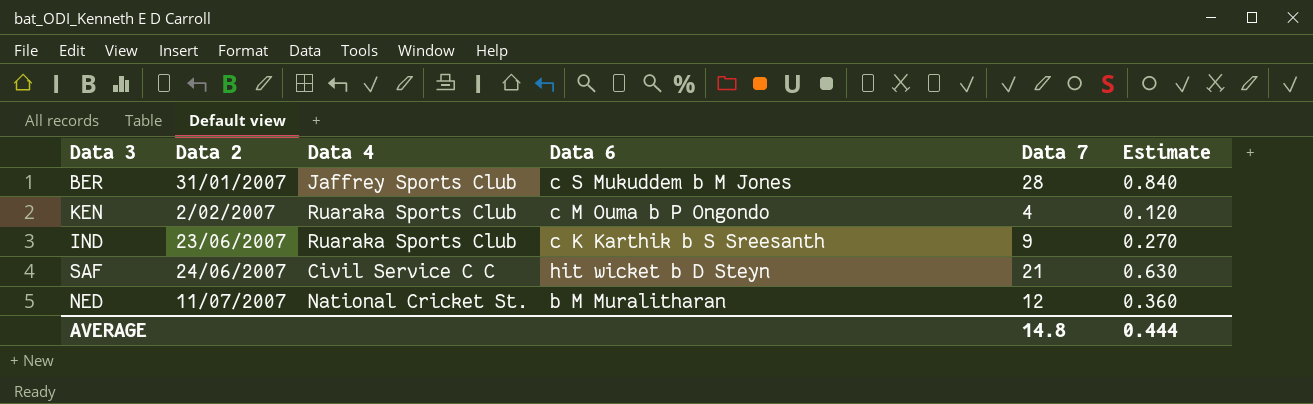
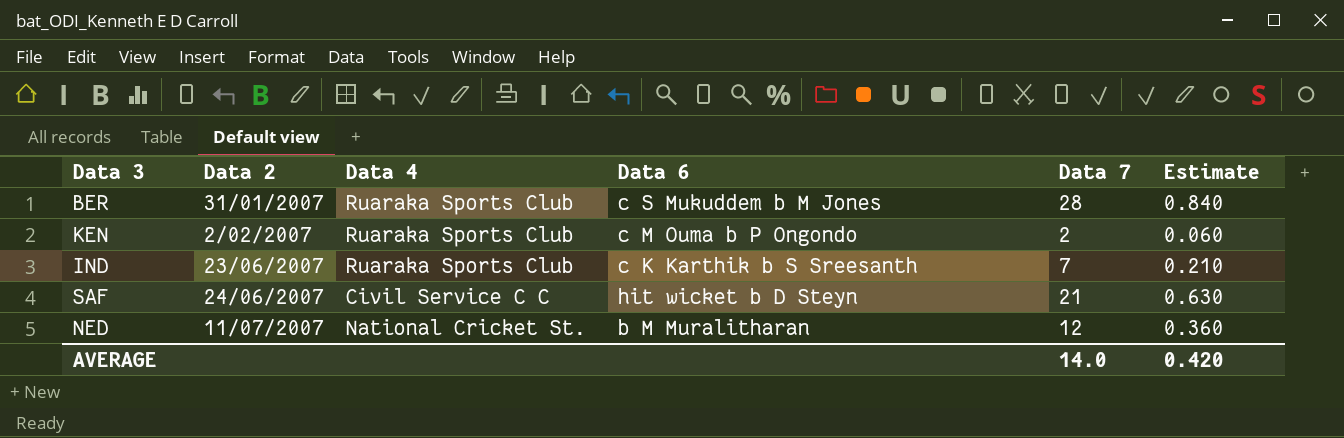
BER | Data 4: Jaffrey Sports Club -> Ruaraka Sports Club
KEN | Data 7: 4 -> 2
KEN | Estimate: 0.120 -> 0.060
IND | Data 7: 9 -> 7
IND | Estimate: 0.270 -> 0.210
AVERAGE | Data 7: 14.8 -> 14.0
AVERAGE | Estimate: 0.444 -> 0.420

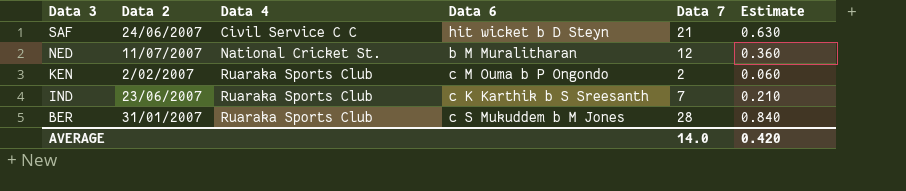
row order: Data 2 ascending -> Data 3 descending

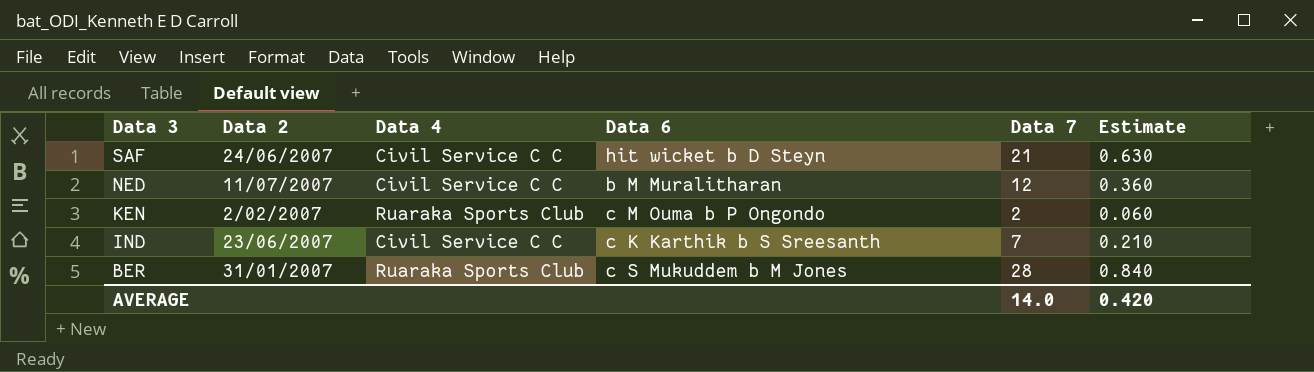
NED | Data 4: National Cricket St. -> Civil Service C C
IND | Data 4: Ruaraka Sports Club -> Civil Service C C

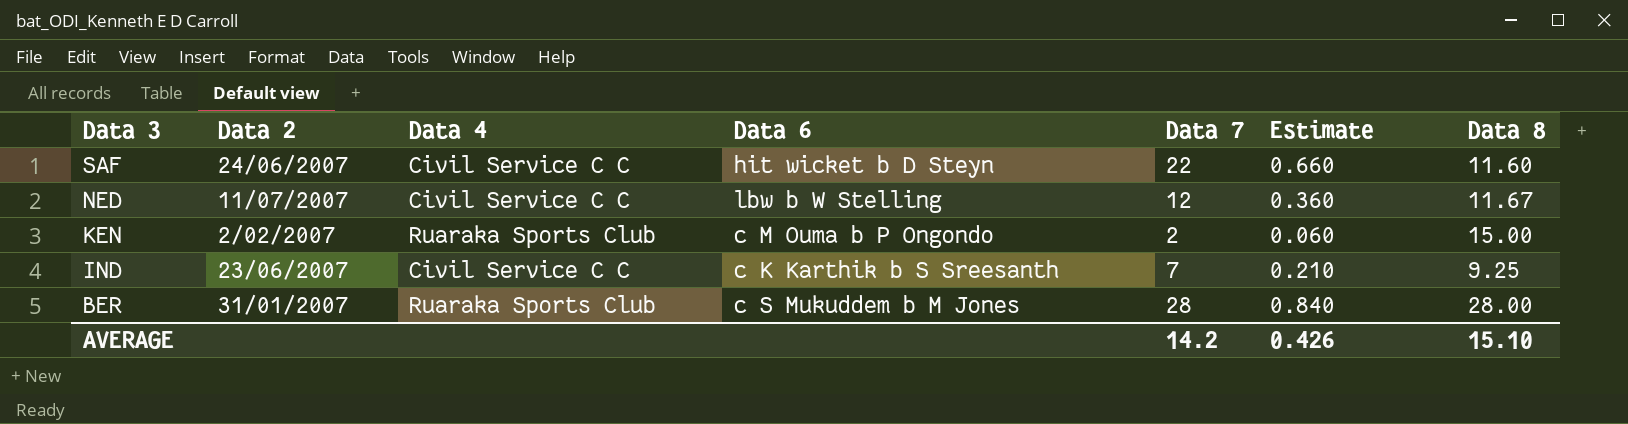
column Data 8 | position: none -> 7
SAF | Data 7: 21 -> 22
SAF | Estimate: 0.630 -> 0.660
NED | Data 6: b M Muralitharan -> lbw b W Stelling
AVERAGE | Data 7: 14.0 -> 14.2
AVERAGE | Estimate: 0.420 -> 0.426

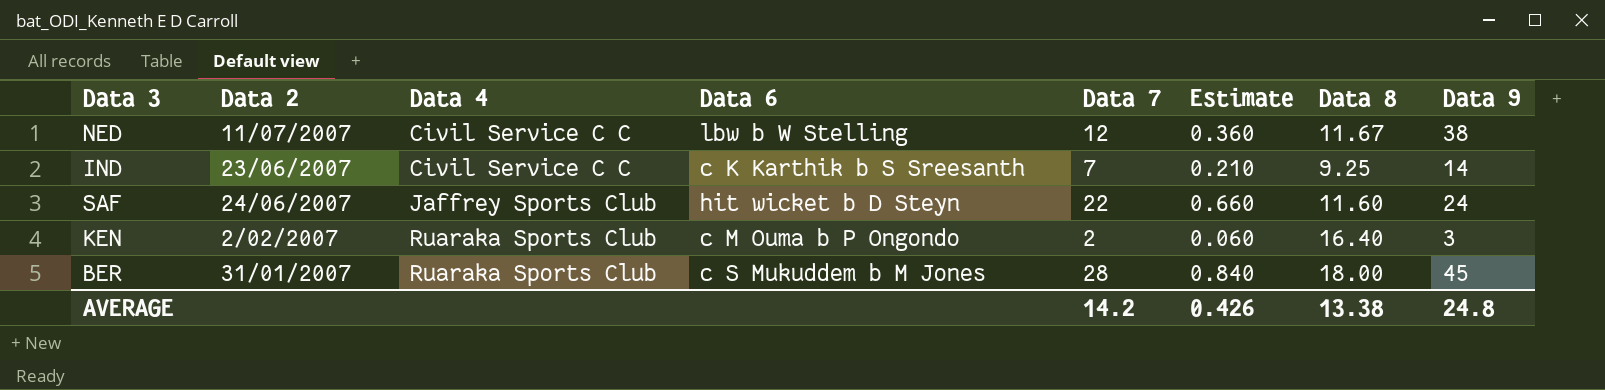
row order: Data 3 descending -> Data 4 ascending
column Data 9 | position: none -> 8
SAF | Data 4: Civil Service C C -> Jaffrey Sports Club
KEN | Data 8: 15.00 -> 16.40
BER | Data 8: 28.00 -> 18.00
AVERAGE | Data 8: 15.10 -> 13.38

